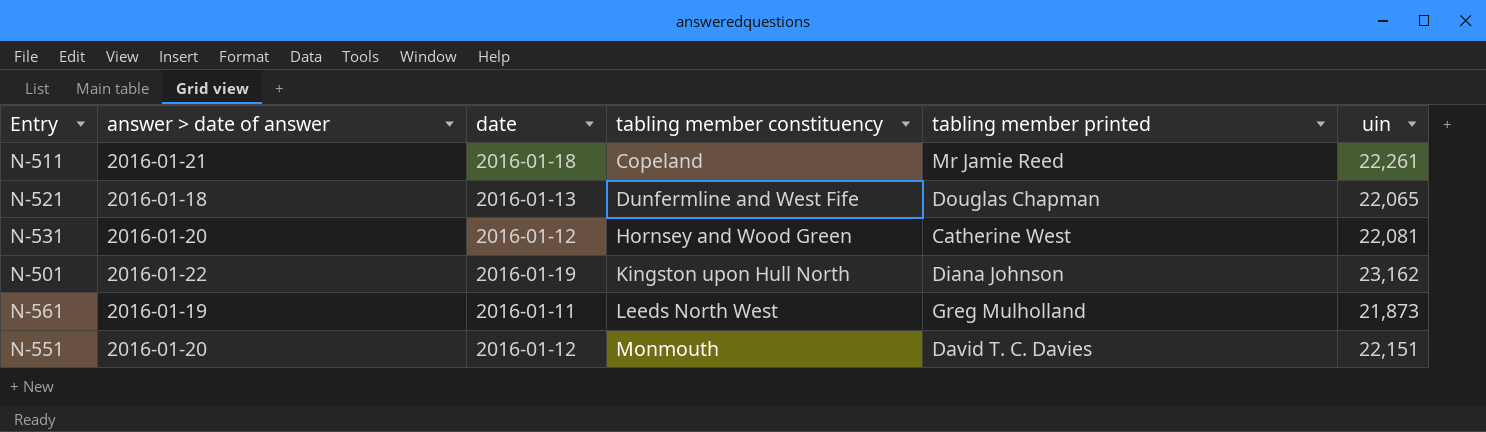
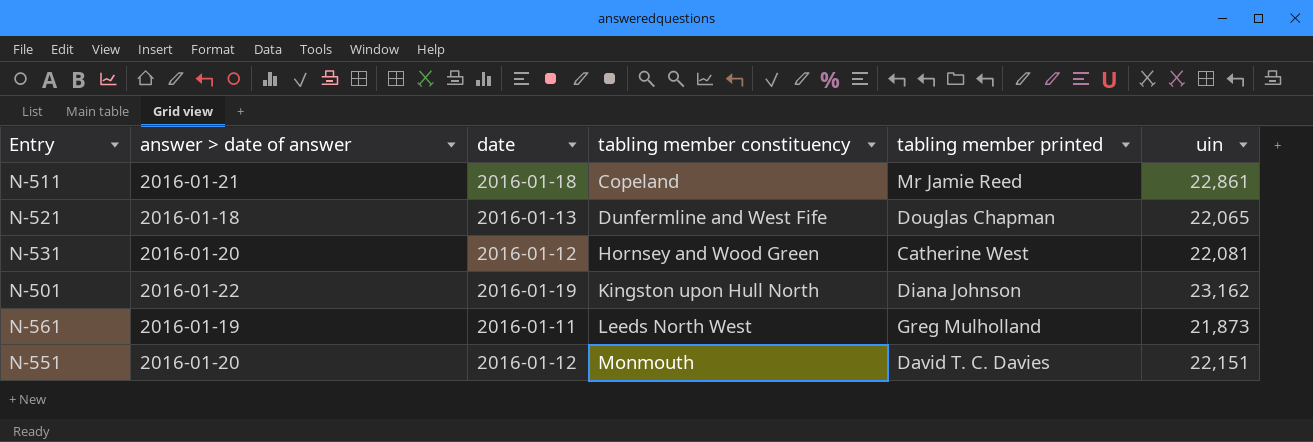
N-511 | uin: 22,261 -> 22,861

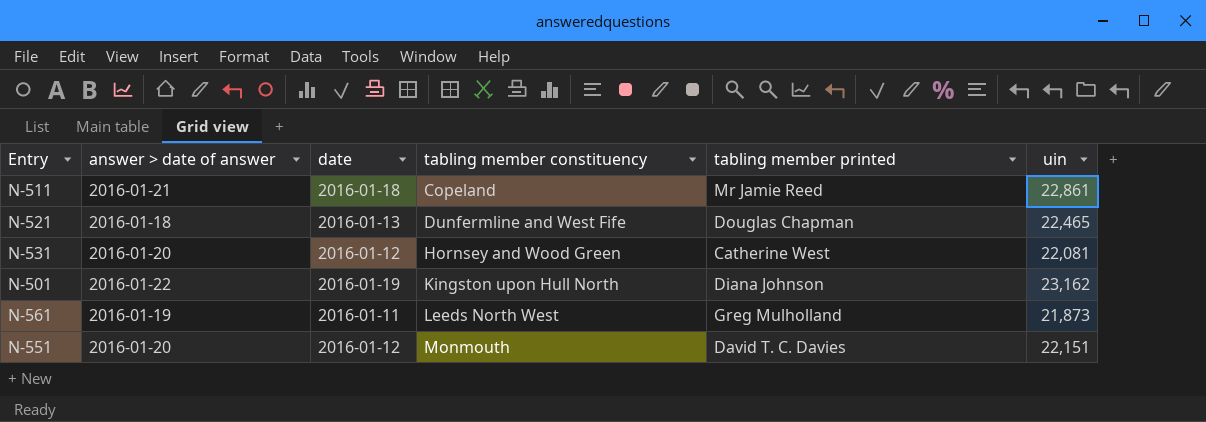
N-521 | uin: 22,065 -> 22,465

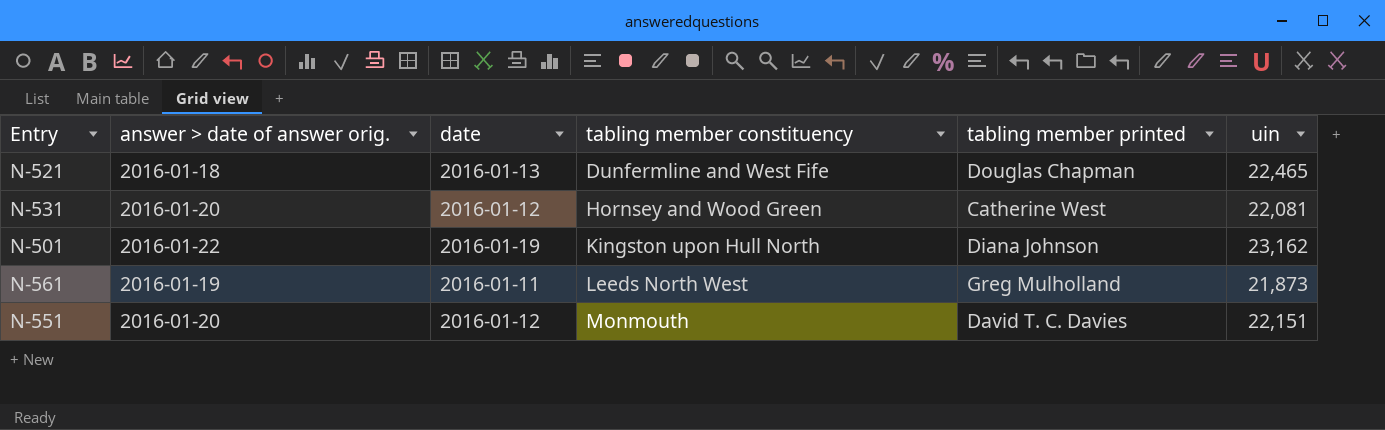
column name: answer > date of answer -> answer > date of answer orig.
row N-511: 2016-01-21 | 2016-01-18 | Copeland | Mr Jamie Reed | 22,861 -> none

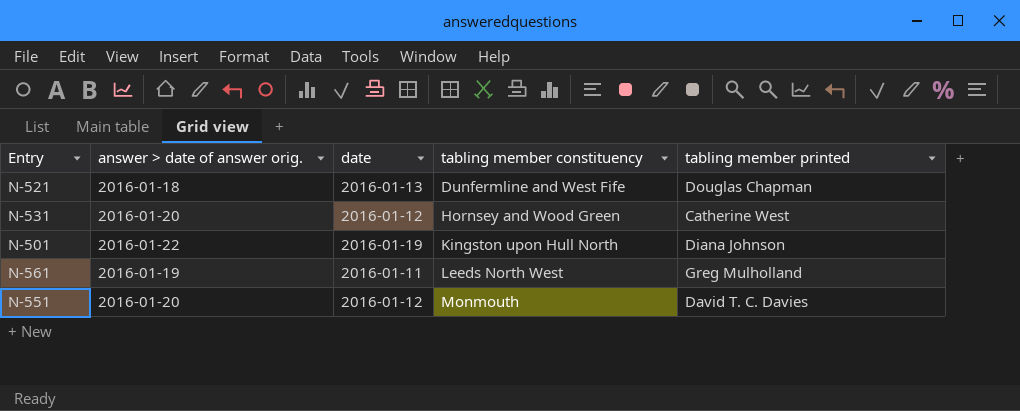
column uin | position: 6 -> none

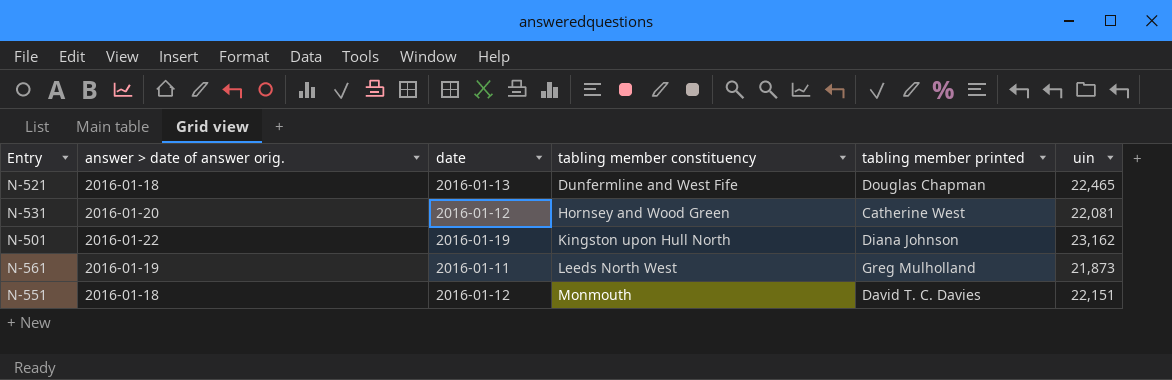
column uin | position: none -> 6
N-551 | answer > date of answer orig.: 2016-01-20 -> 2016-01-18

